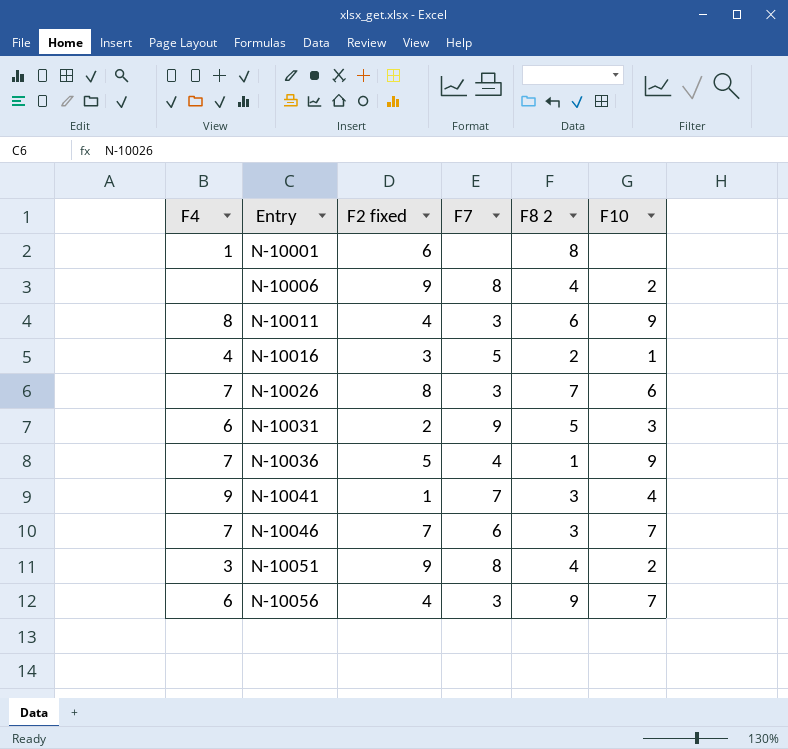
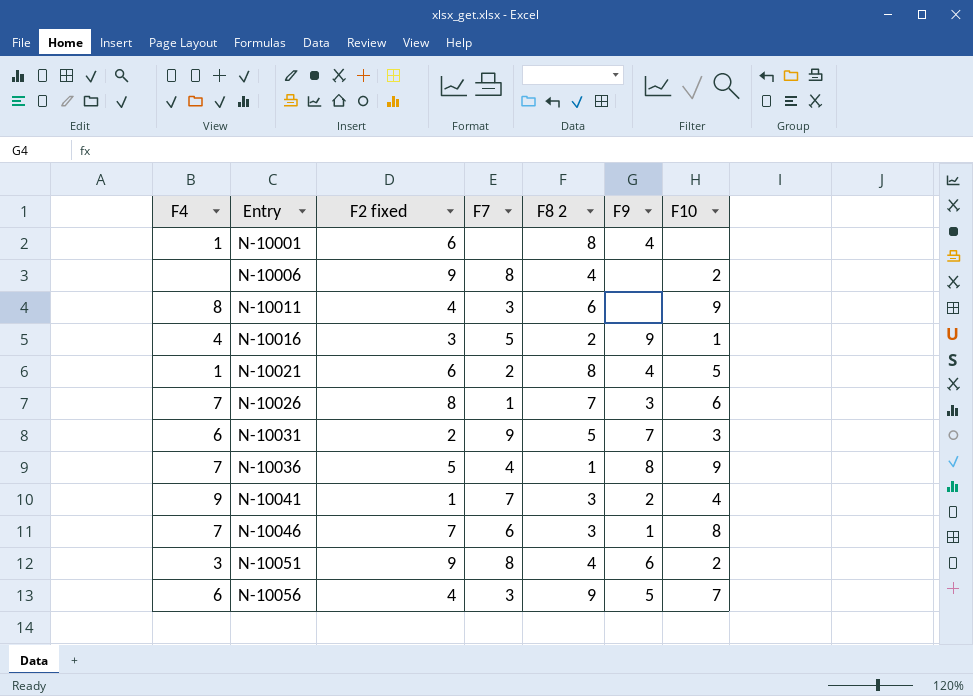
column F9 | position: none -> 6
row N-10021: none -> 1 | 6 | 2 | 8 | 4 | 5
N-10026 | F7: 3 -> 1
N-10046 | F10: 7 -> 8

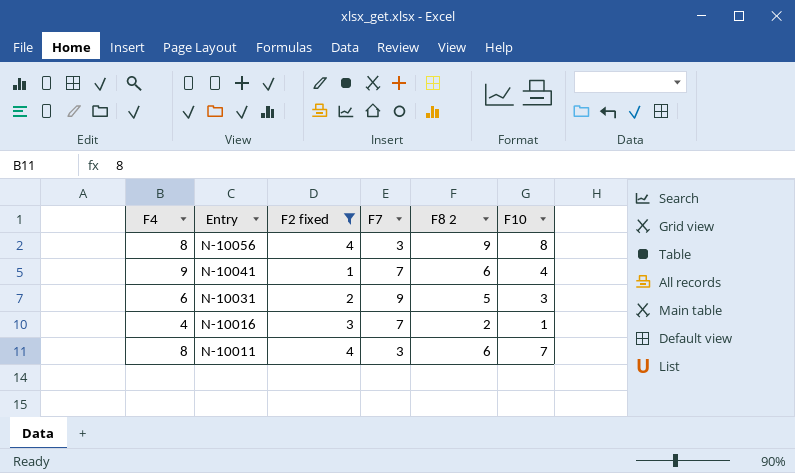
filter: none -> F2 fixed <= 4
row order: Entry ascending -> Entry descending
column F9 | position: 6 -> none
N-10056 | F4: 6 -> 8
N-10056 | F10: 7 -> 8
N-10041 | F8 2: 3 -> 6
N-10016 | F7: 5 -> 7
N-10011 | F10: 9 -> 7

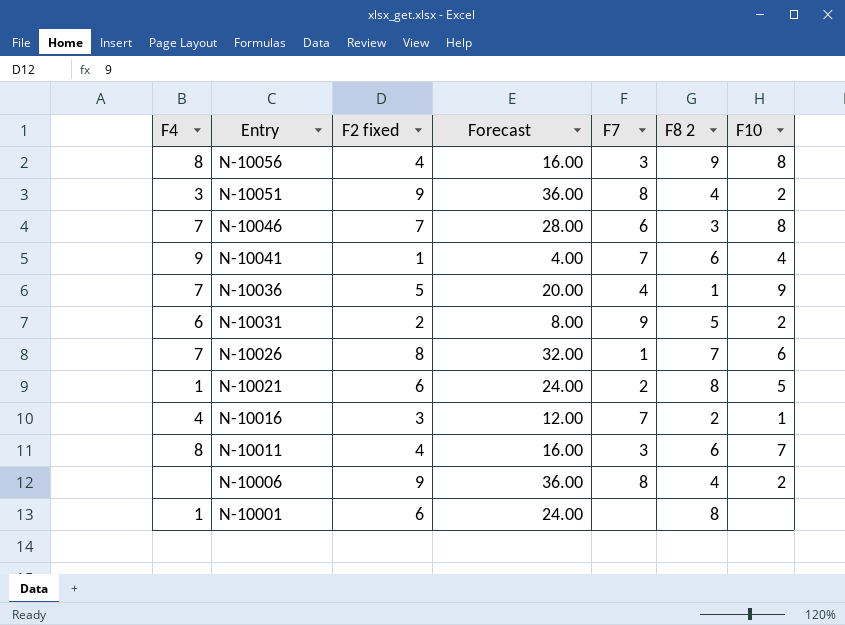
filter: F2 fixed <= 4 -> none
column Forecast | formula: none -> [F2 fixed] * 4
N-10031 | F10: 3 -> 2

